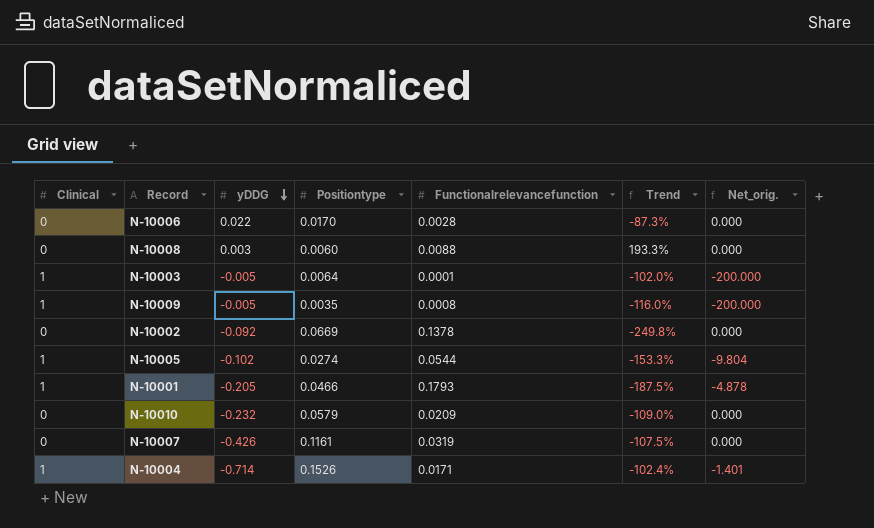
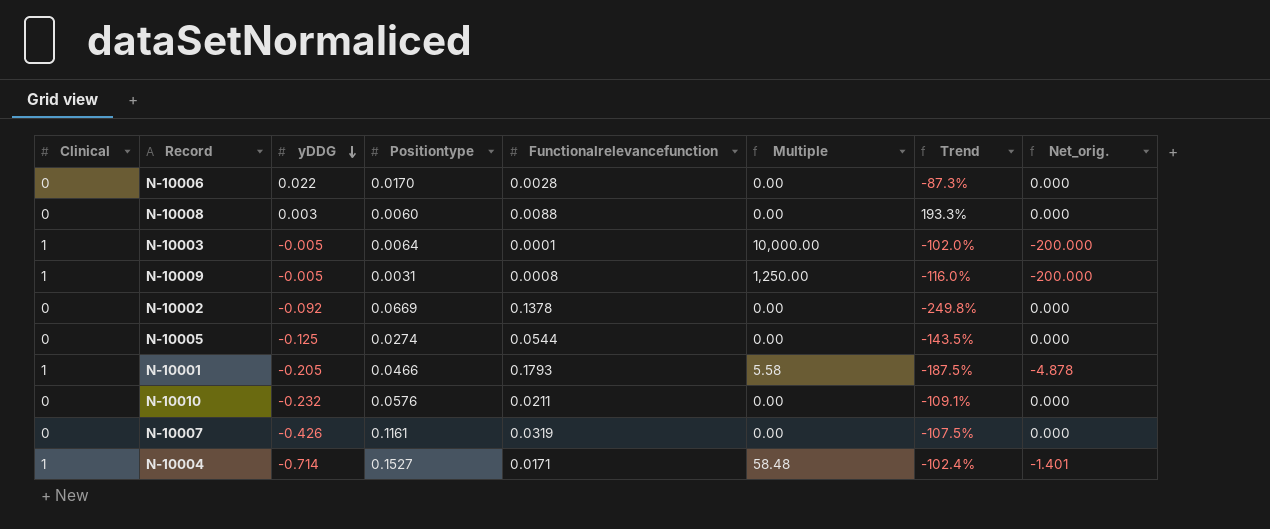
column Multiple | formula: none -> [Clinical] / [Functionalrelevancefunction]
N-10009 | Positiontype: 0.0035 -> 0.0031
N-10005 | Clinical: 1 -> 0
N-10005 | yDDG: -0.102 -> -0.125
N-10005 | Trend: -153.3% -> -143.5%
N-10005 | Net_orig.: -9.804 -> 0.000
N-10010 | Positiontype: 0.0579 -> 0.0576
N-10010 | Functionalrelevancefunction: 0.0209 -> 0.0211
N-10010 | Trend: -109.0% -> -109.1%
N-10004 | Positiontype: 0.1526 -> 0.1527

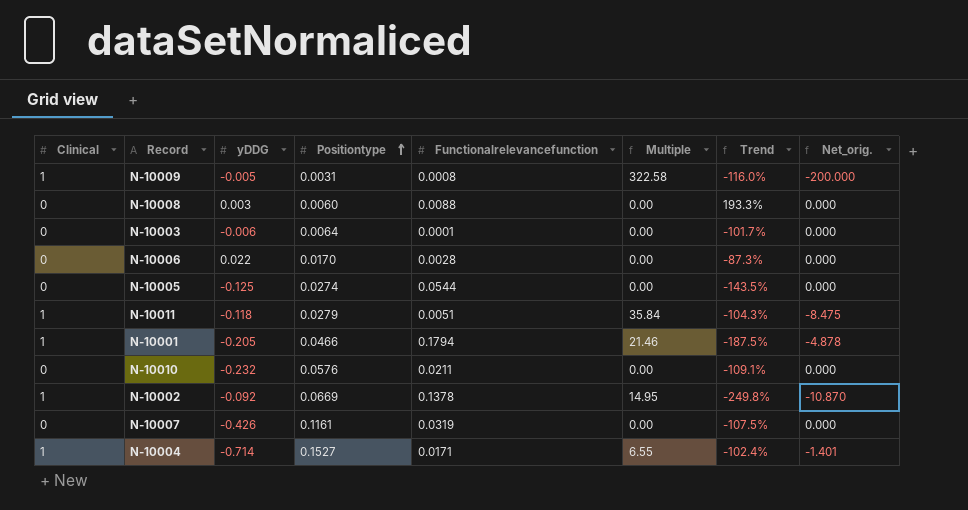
row order: yDDG descending -> Positiontype ascending
column Multiple | formula: [Clinical] / [Functionalrelevancefunction] -> [Clinical] / [Positiontype]
N-10003 | Clinical: 1 -> 0
N-10003 | yDDG: -0.005 -> -0.006
N-10003 | Trend: -102.0% -> -101.7%
N-10003 | Net_orig.: -200.000 -> 0.000
row N-10011: none -> 1 | -0.118 | 0.0279 | 0.0051 | 35.84 | -104.3% | -8.475
N-10001 | Functionalrelevancefunction: 0.1793 -> 0.1794
N-10002 | Clinical: 0 -> 1
N-10002 | Net_orig.: 0.000 -> -10.870

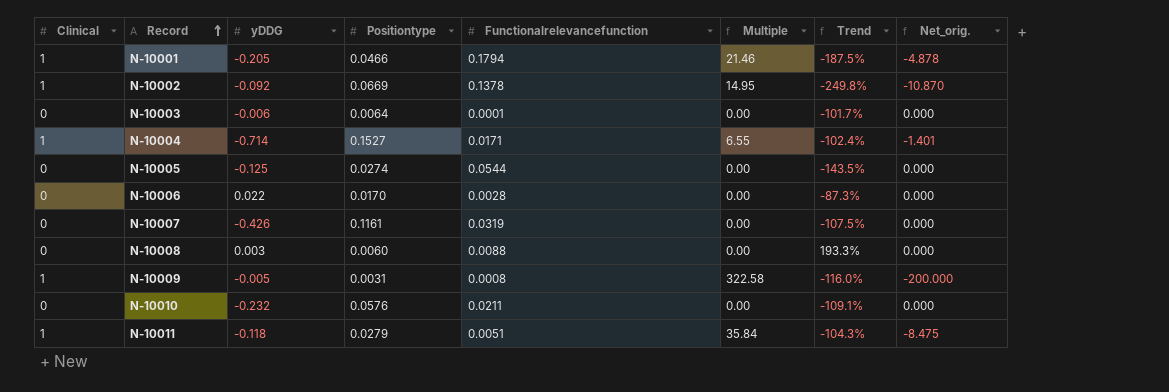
row order: Positiontype ascending -> Record ascending

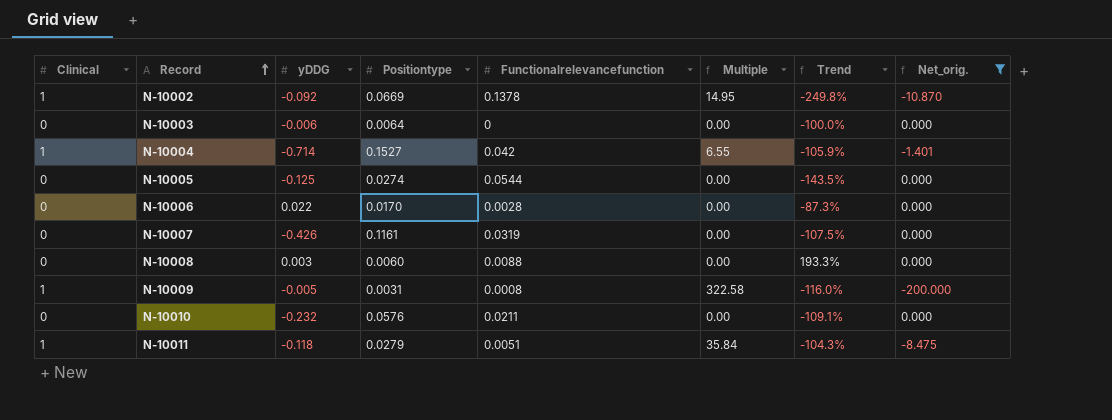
filter: none -> Net_orig. != -4.878
N-10003 | Functionalrelevancefunction: 0.0001 -> 0
N-10003 | Trend: -101.7% -> -100.0%
N-10004 | Functionalrelevancefunction: 0.0171 -> 0.042
N-10004 | Trend: -102.4% -> -105.9%

